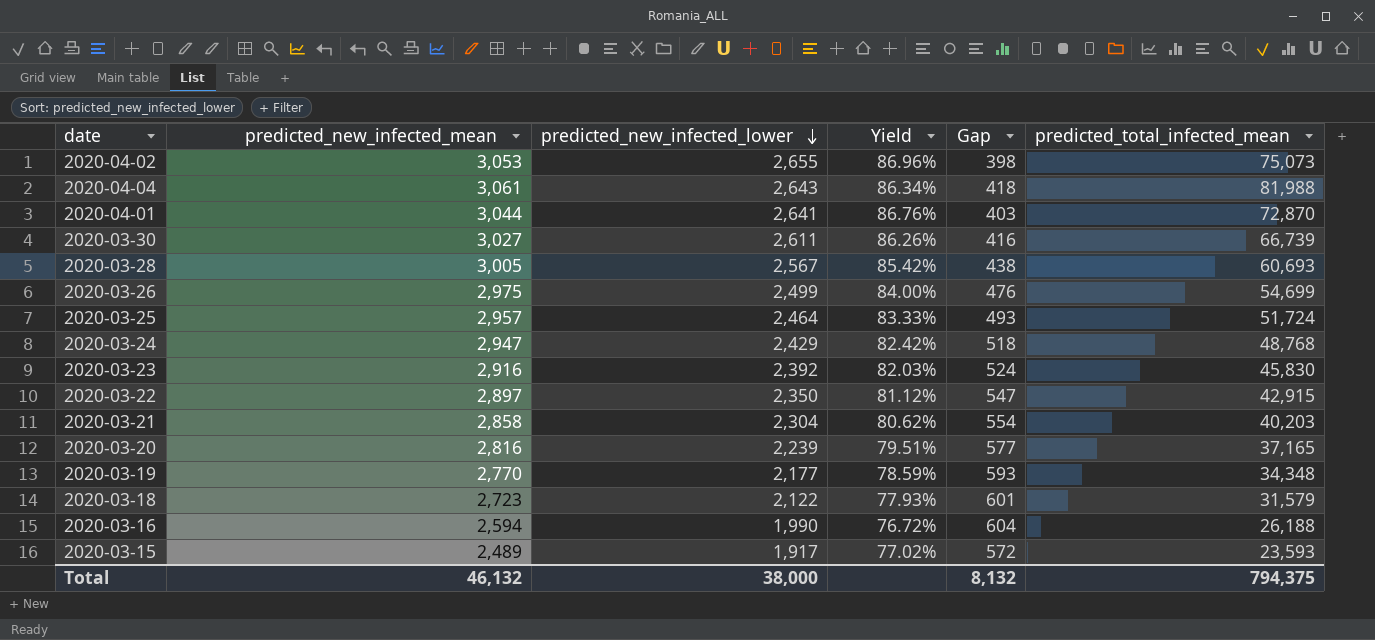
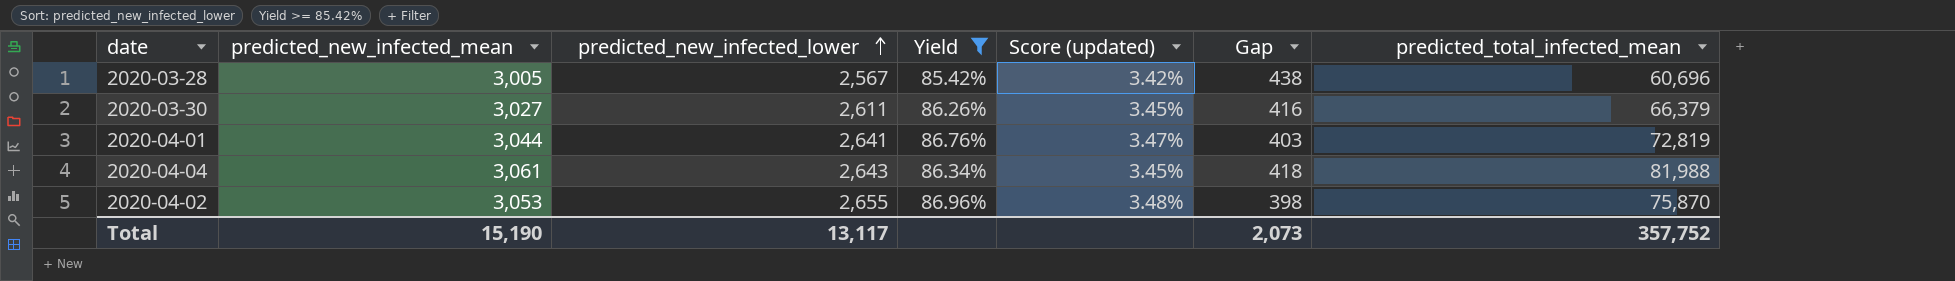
filter: none -> Yield >= 85.42%
row order: predicted_new_infected_lower descending -> predicted_new_infected_lower ascending
column Score (updated) | formula: none -> [Yield] * 0.04
2020-03-28 | predicted_total_infected_mean: 60,693 -> 60,696
2020-03-30 | predicted_total_infected_mean: 66,739 -> 66,379
2020-04-01 | predicted_total_infected_mean: 72,870 -> 72,819
2020-04-02 | predicted_total_infected_mean: 75,073 -> 75,870
Total | predicted_new_infected_mean: 46,132 -> 15,190
Total | predicted_new_infected_lower: 38,000 -> 13,117
Total | Gap: 8,132 -> 2,073
Total | predicted_total_infected_mean: 794,375 -> 357,752

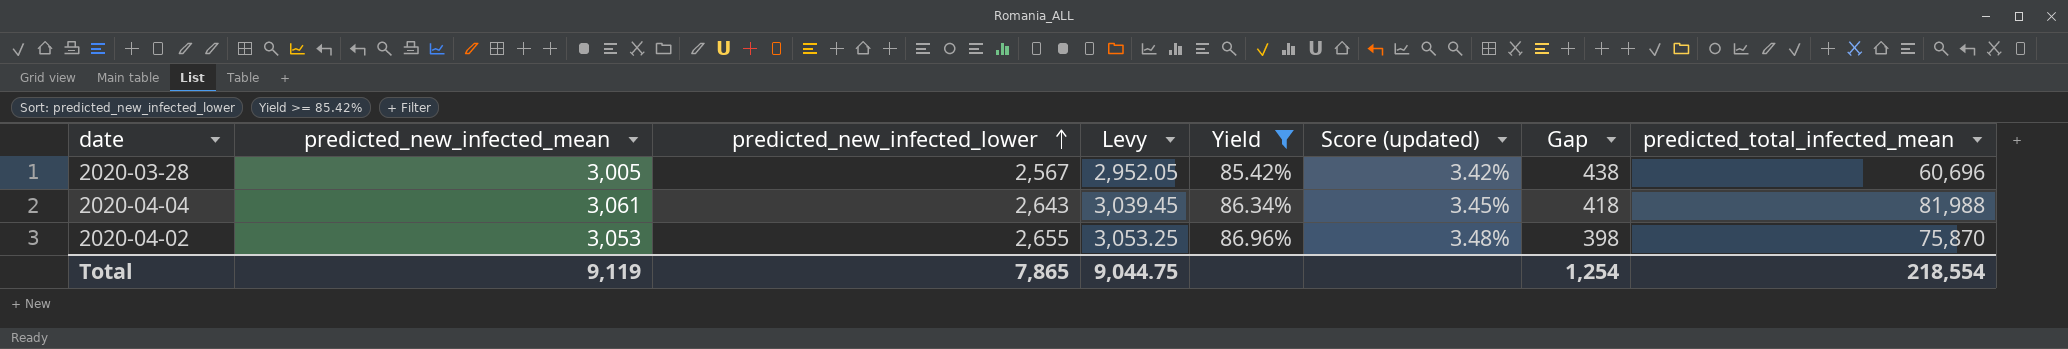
column Levy | formula: none -> [predicted_new_infected_lower] * 1.15
row 2020-03-30: 3,027 | 2,611 | 86.26% | 3.45% | 416 | 66,379 -> none
row 2020-04-01: 3,044 | 2,641 | 86.76% | 3.47% | 403 | 72,819 -> none
Total | predicted_new_infected_mean: 15,190 -> 9,119
Total | predicted_new_infected_lower: 13,117 -> 7,865
Total | Gap: 2,073 -> 1,254
Total | predicted_total_infected_mean: 357,752 -> 218,554

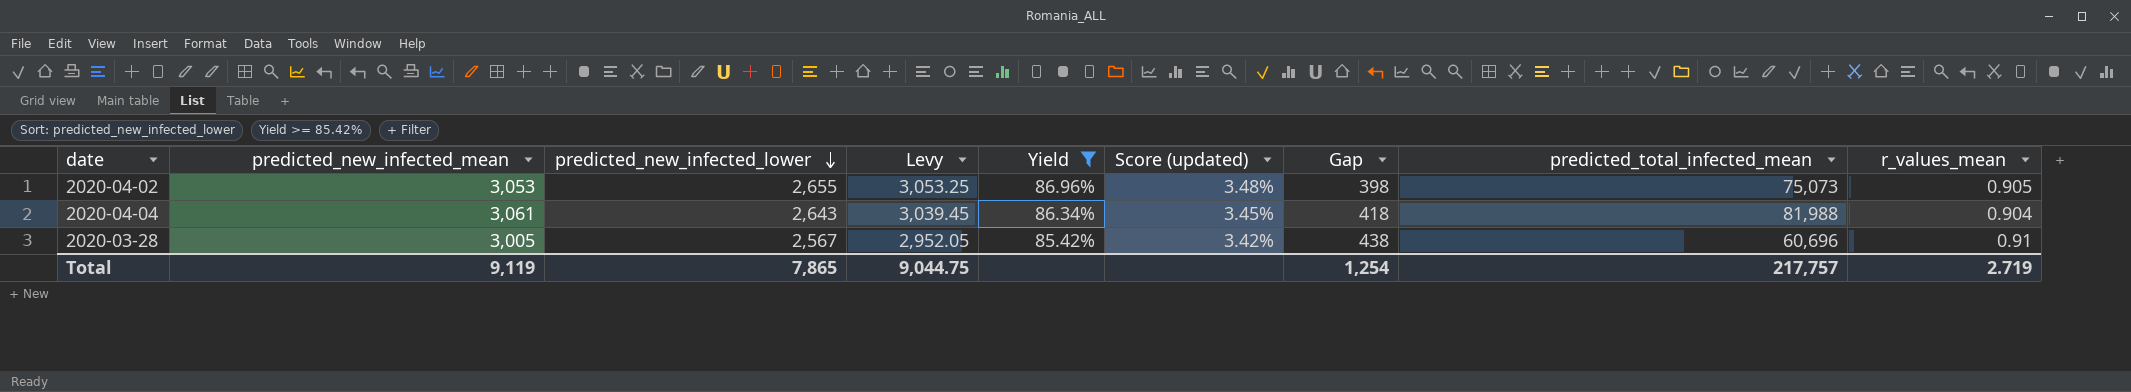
row order: predicted_new_infected_lower ascending -> predicted_new_infected_lower descending
column r_values_mean | position: none -> 9
2020-04-02 | predicted_total_infected_mean: 75,870 -> 75,073
Total | predicted_total_infected_mean: 218,554 -> 217,757

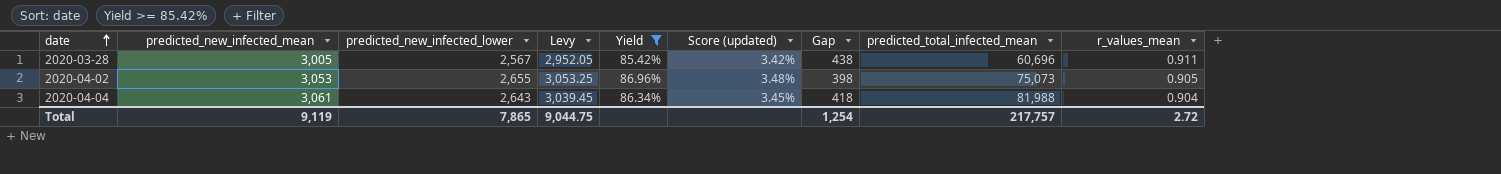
row order: predicted_new_infected_lower descending -> date ascending
2020-03-28 | r_values_mean: 0.91 -> 0.911
Total | r_values_mean: 2.719 -> 2.72

